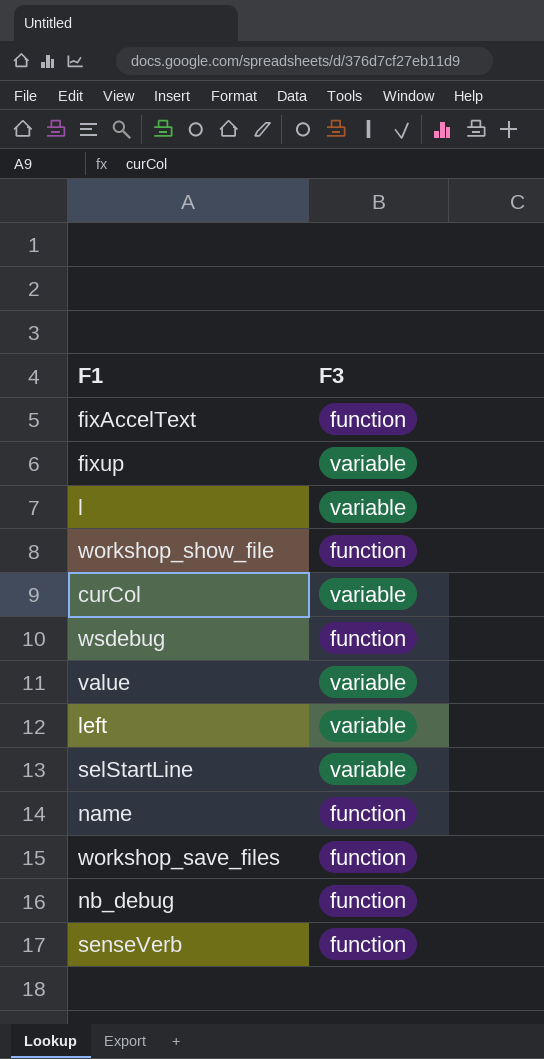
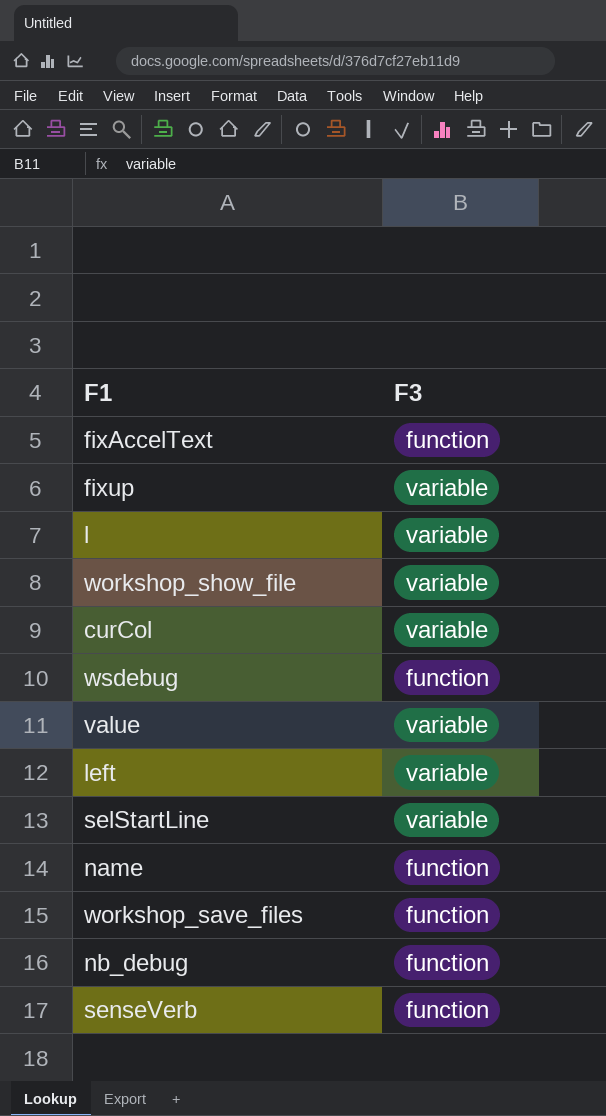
workshop_show_file | F3: function -> variable

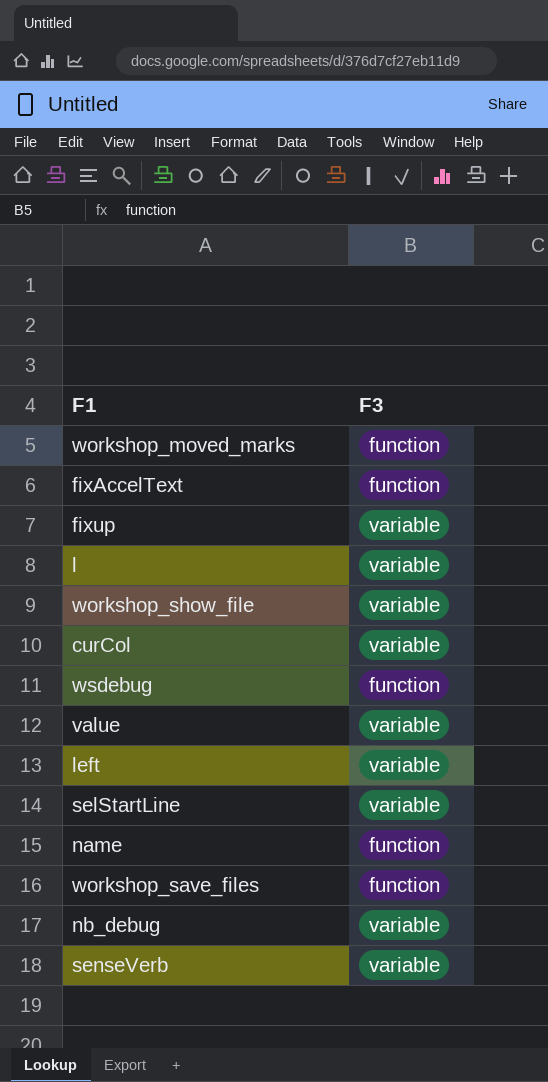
row workshop_moved_marks: none -> function
nb_debug | F3: function -> variable
senseVerb | F3: function -> variable

